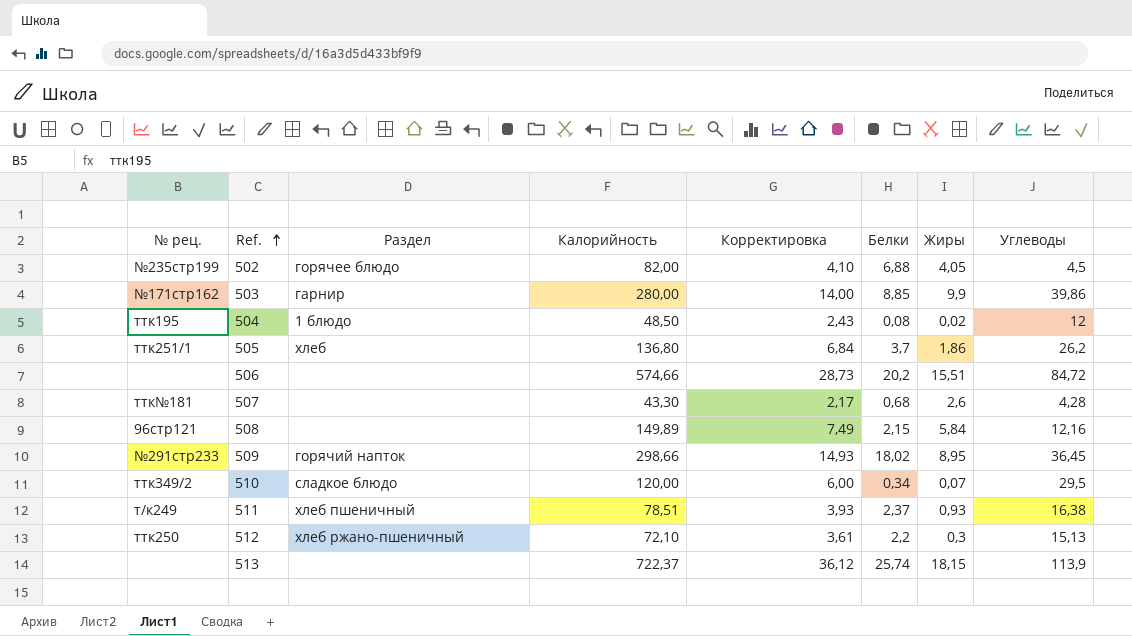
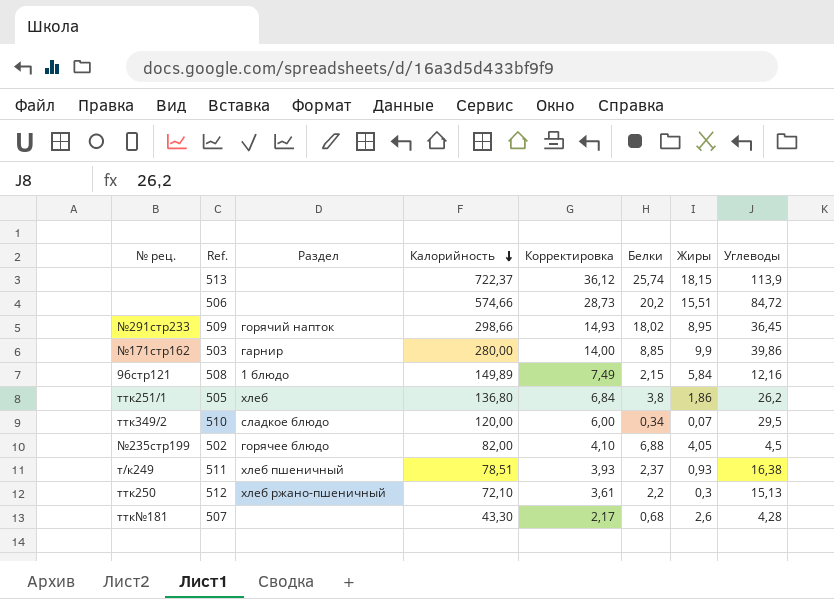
row order: Ref. ascending -> Калорийность descending
row 504: ттк195 | 1 блюдо | 48,50 | 2,43 | 0,08 | 0,02 | 12 -> none
508 | Раздел: none -> 1 блюдо
505 | Белки: 3,7 -> 3,8

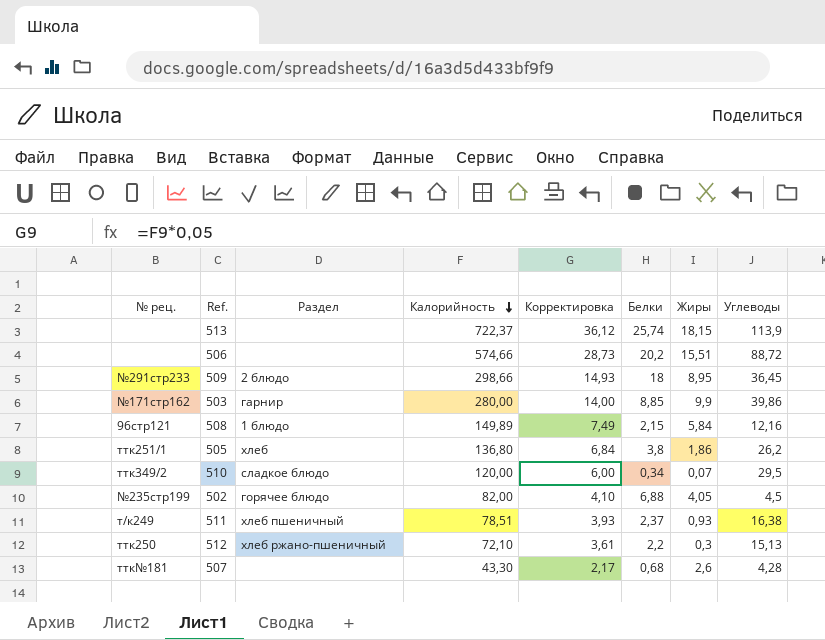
506 | Углеводы: 84,72 -> 88,72
509 | Раздел: горячий напток -> 2 блюдо
509 | Белки: 18,02 -> 18

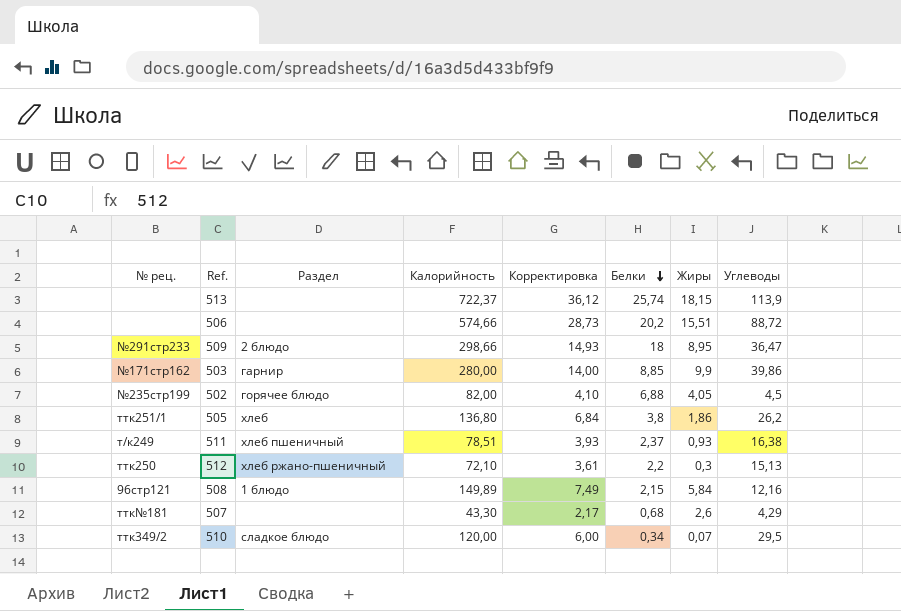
row order: Калорийность descending -> Белки descending
509 | Углеводы: 36,45 -> 36,47
507 | Углеводы: 4,28 -> 4,29

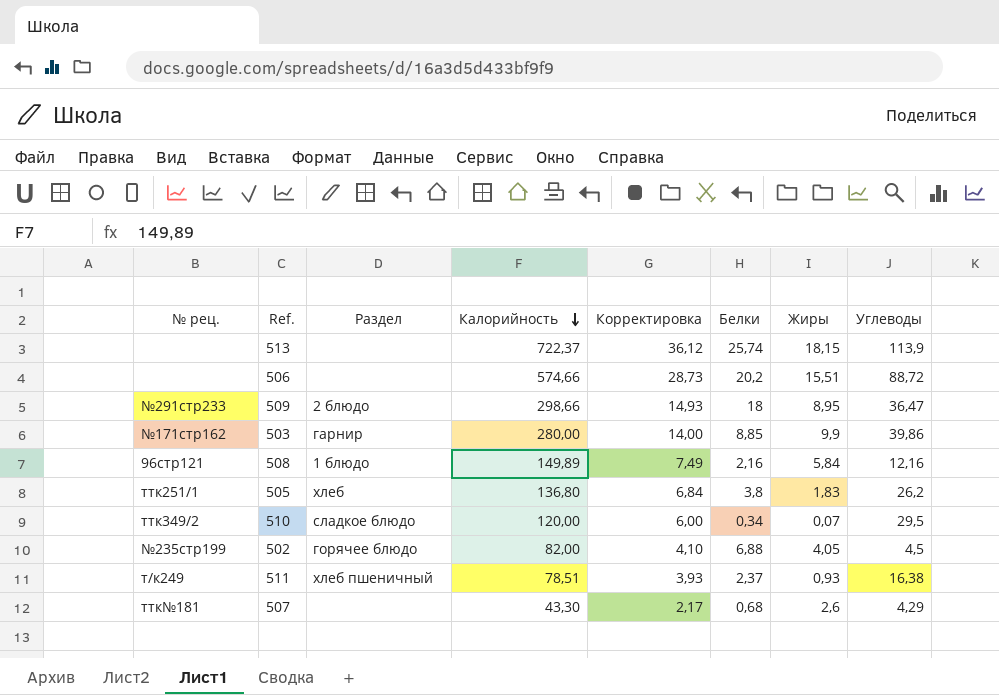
row order: Белки descending -> Калорийность descending
row 512: ттк250 | хлеб ржано-пшеничный | 72,10 | 3,61 | 2,2 | 0,3 | 15,13 -> none
508 | Белки: 2,15 -> 2,16
505 | Жиры: 1,86 -> 1,83

